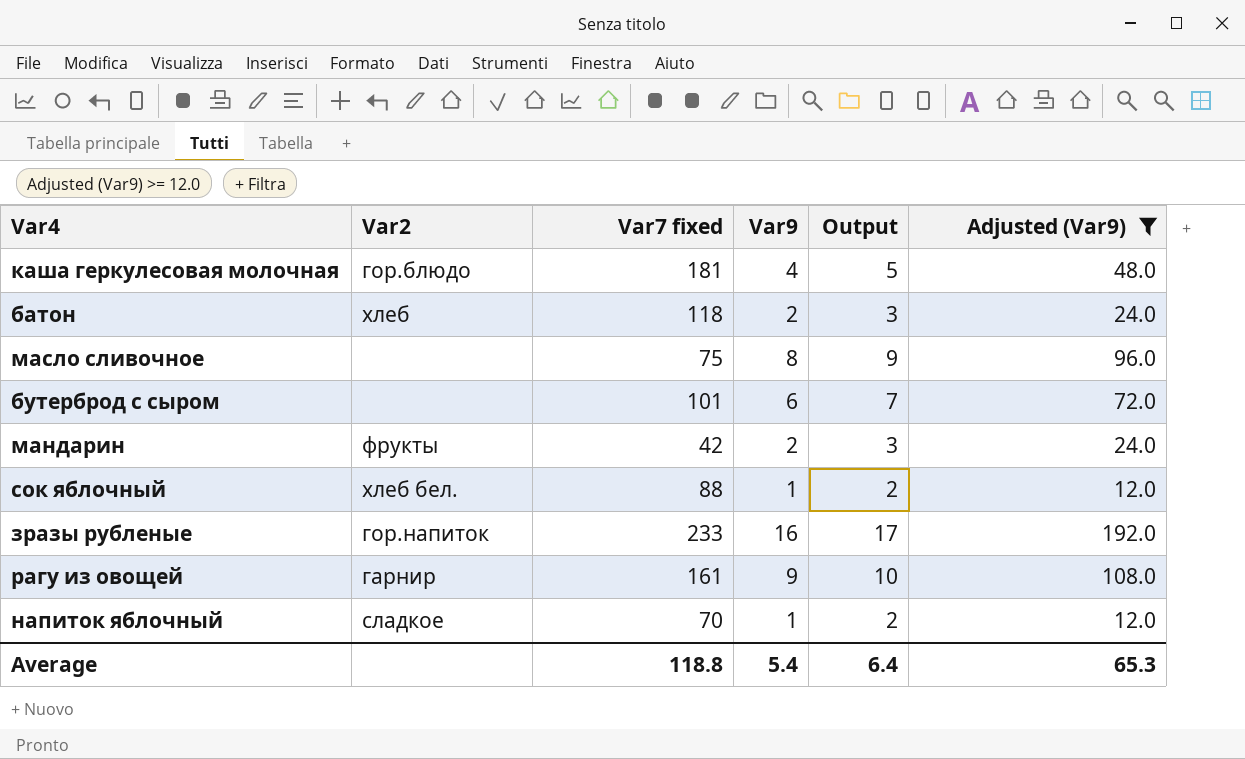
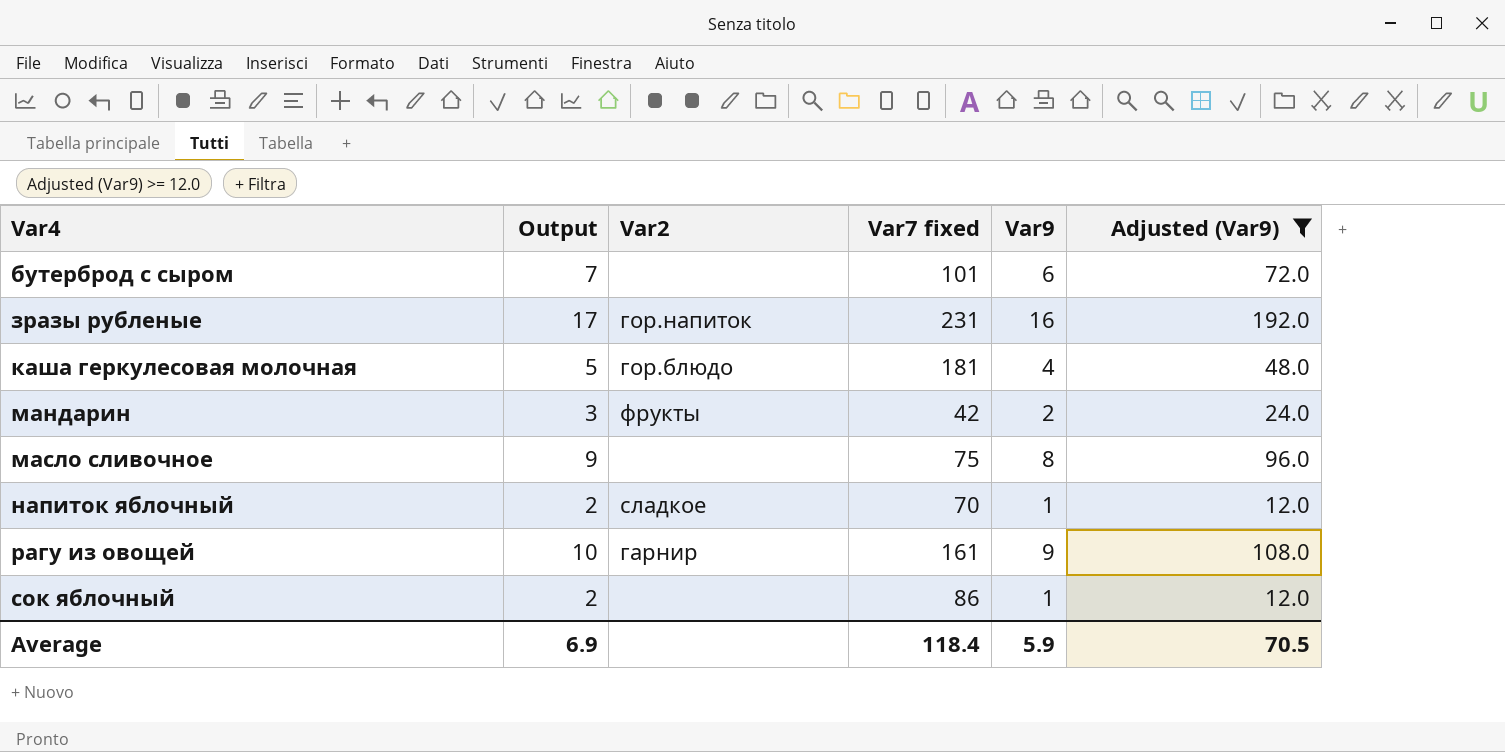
row order: none -> Var4 ascending
column Output | position: 5 -> 2
row батон: хлеб | 118 | 2 | 3 | 24.0 -> none
зразы рубленые | Var7 fixed: 233 -> 231
сок яблочный | Var2: хлеб бел. -> none
сок яблочный | Var7 fixed: 88 -> 86
Average | Output: 6.4 -> 6.9
Average | Var7 fixed: 118.8 -> 118.4
Average | Var9: 5.4 -> 5.9
Average | Adjusted (Var9): 65.3 -> 70.5

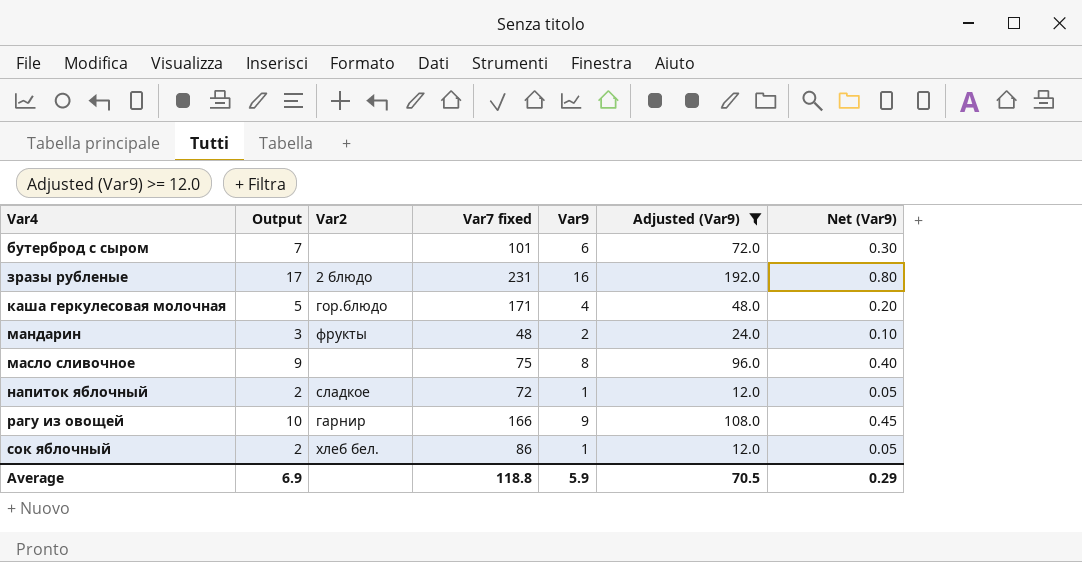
column Net (Var9) | formula: none -> [Var9] * 0.05
зразы рубленые | Var2: гор.напиток -> 2 блюдо
каша геркулесовая молочная | Var7 fixed: 181 -> 171
мандарин | Var7 fixed: 42 -> 48
напиток яблочный | Var7 fixed: 70 -> 72
рагу из овощей | Var7 fixed: 161 -> 166
сок яблочный | Var2: none -> хлеб бел.
Average | Var7 fixed: 118.4 -> 118.8

